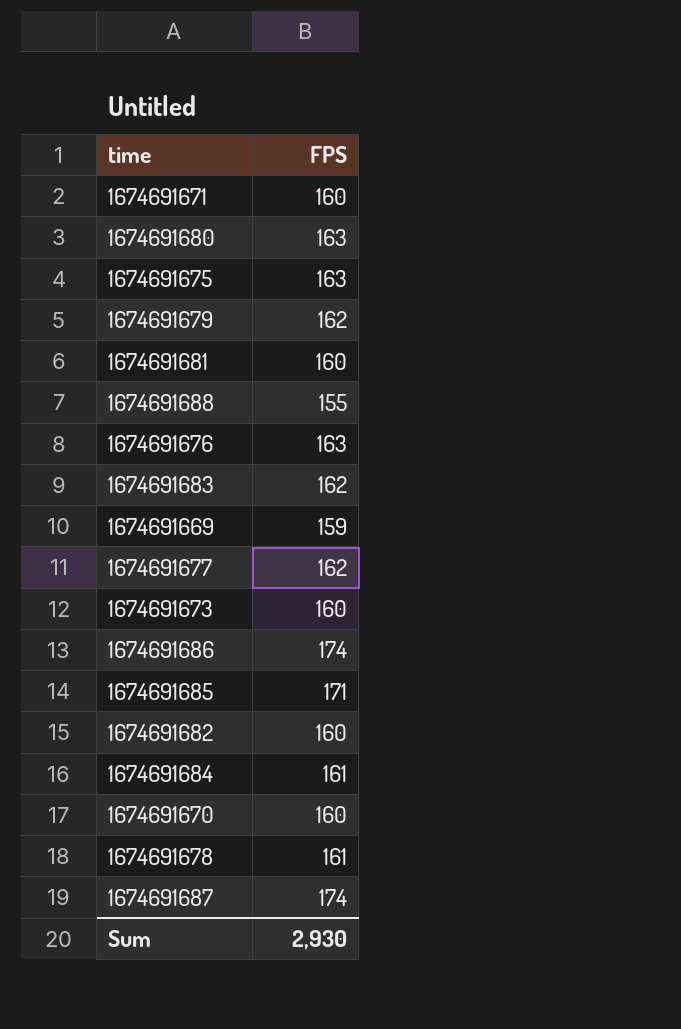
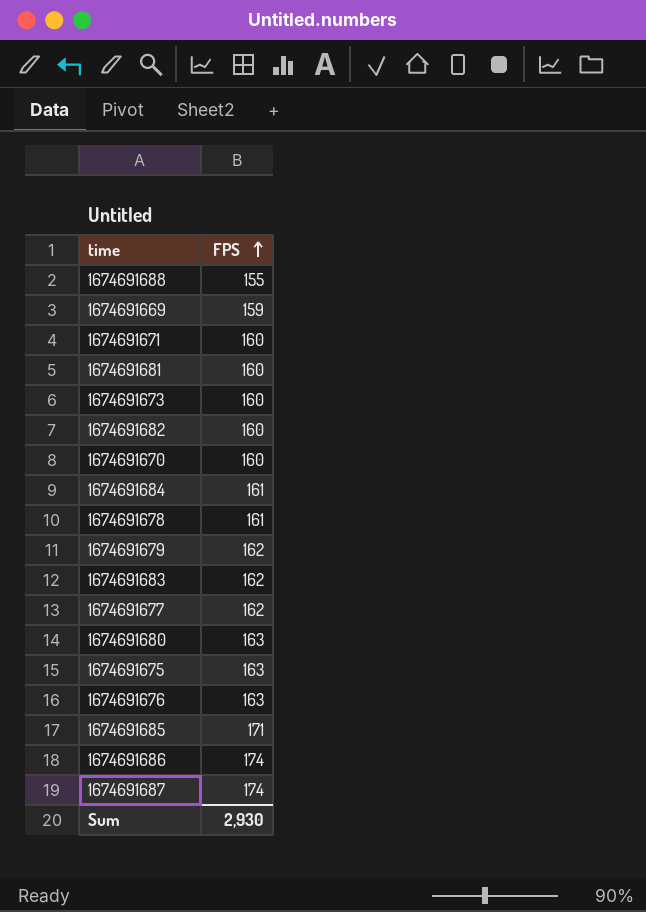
row order: none -> FPS ascending

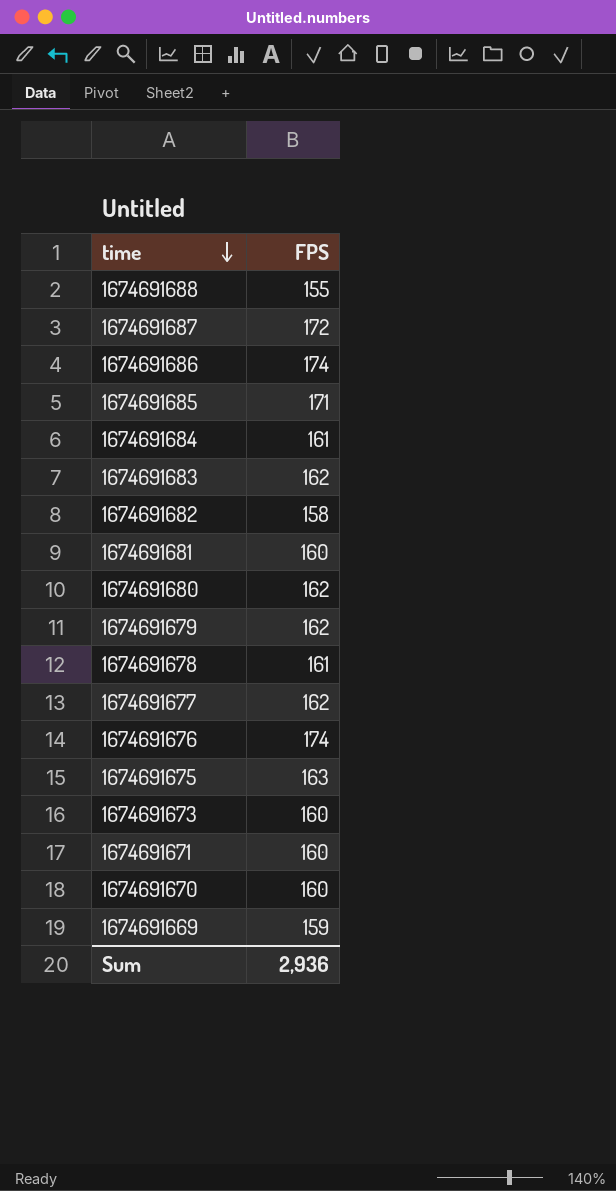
row order: FPS ascending -> time descending
1674691687 | FPS: 174 -> 172
1674691682 | FPS: 160 -> 158
1674691680 | FPS: 163 -> 162
1674691676 | FPS: 163 -> 174
Sum | FPS: 2,930 -> 2,936

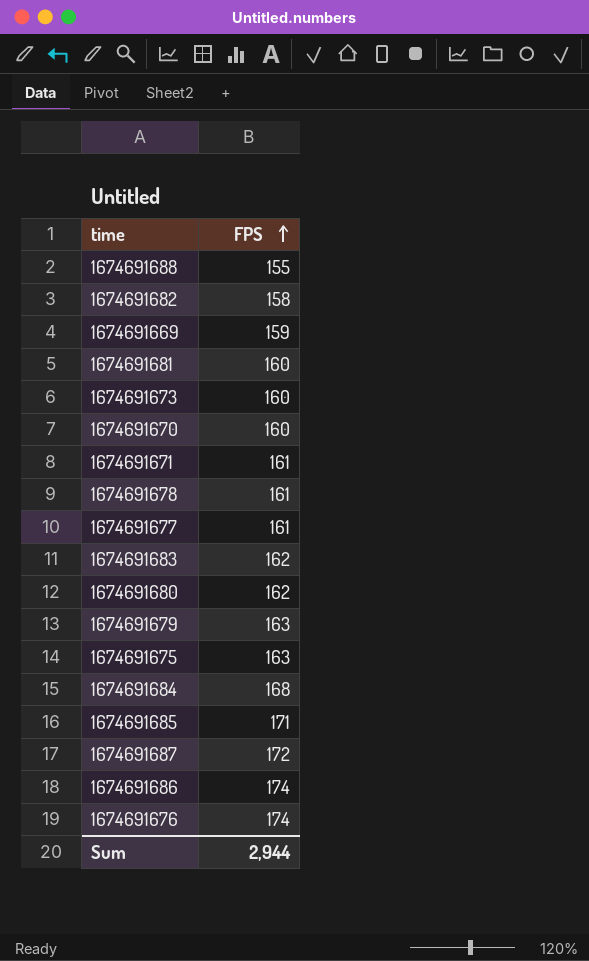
row order: time descending -> FPS ascending
1674691671 | FPS: 160 -> 161
1674691677 | FPS: 162 -> 161
1674691679 | FPS: 162 -> 163
1674691684 | FPS: 161 -> 168
Sum | FPS: 2,936 -> 2,944

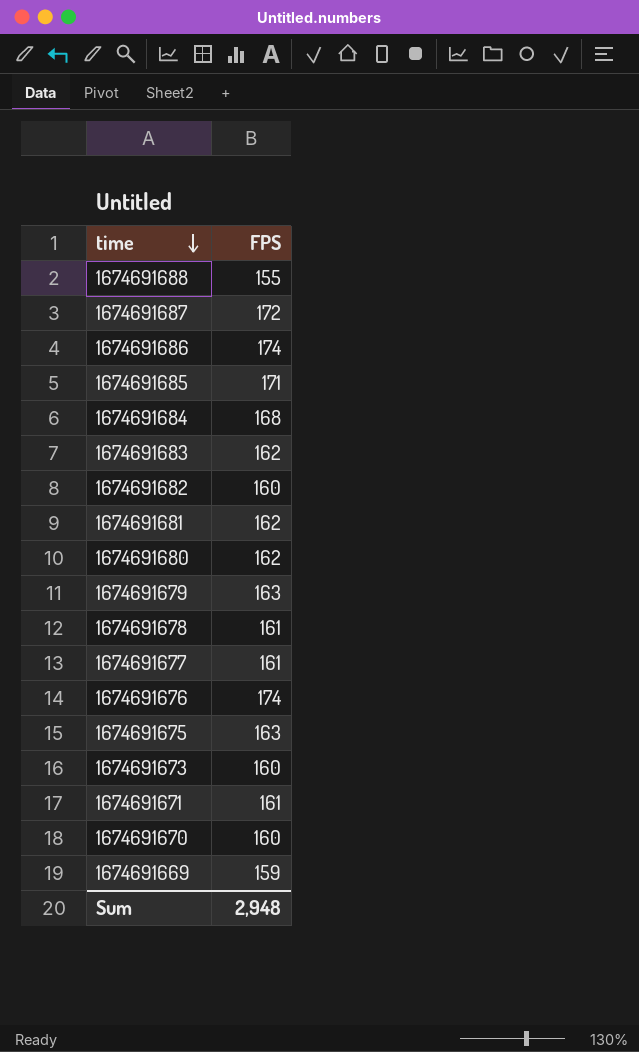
row order: FPS ascending -> time descending
1674691682 | FPS: 158 -> 160
1674691681 | FPS: 160 -> 162
Sum | FPS: 2,944 -> 2,948

